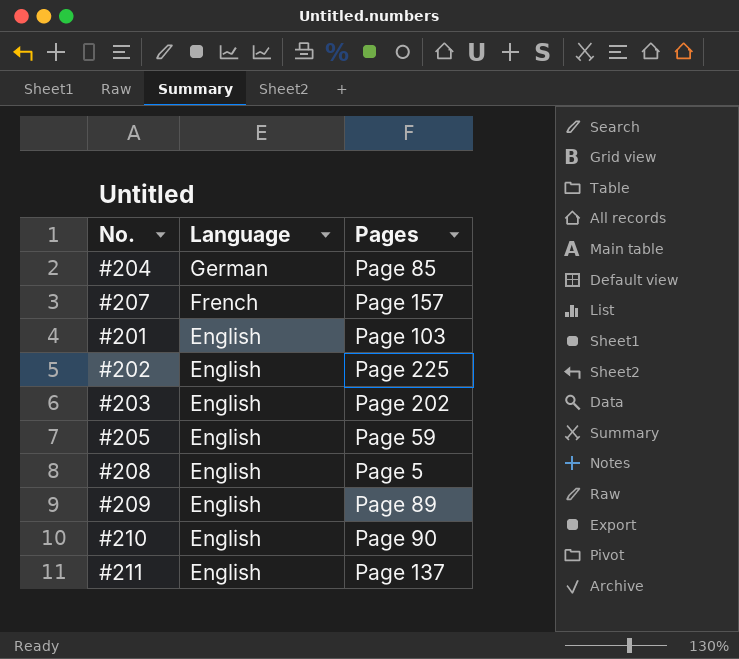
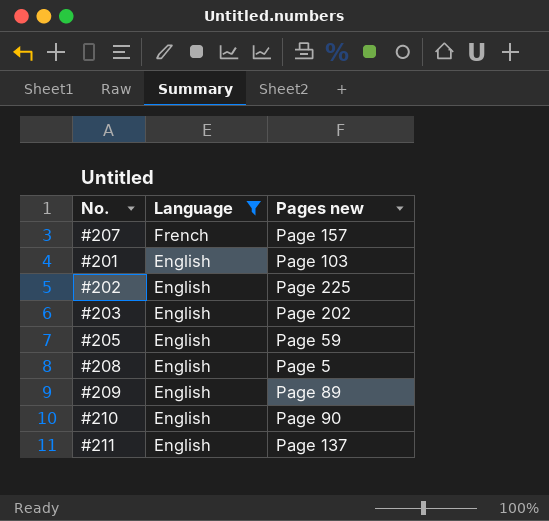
filter: none -> Language != German
column name: Pages -> Pages new

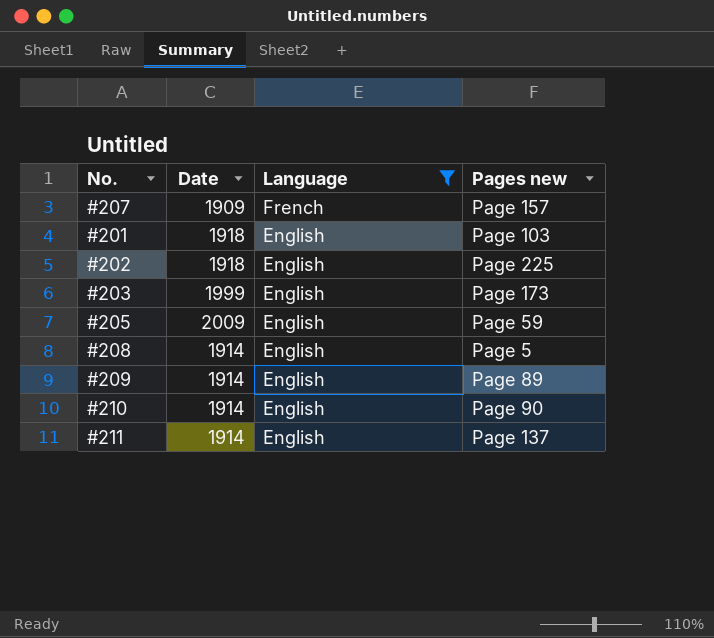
column Date | position: none -> 2
#203 | Pages new: Page 202 -> Page 173

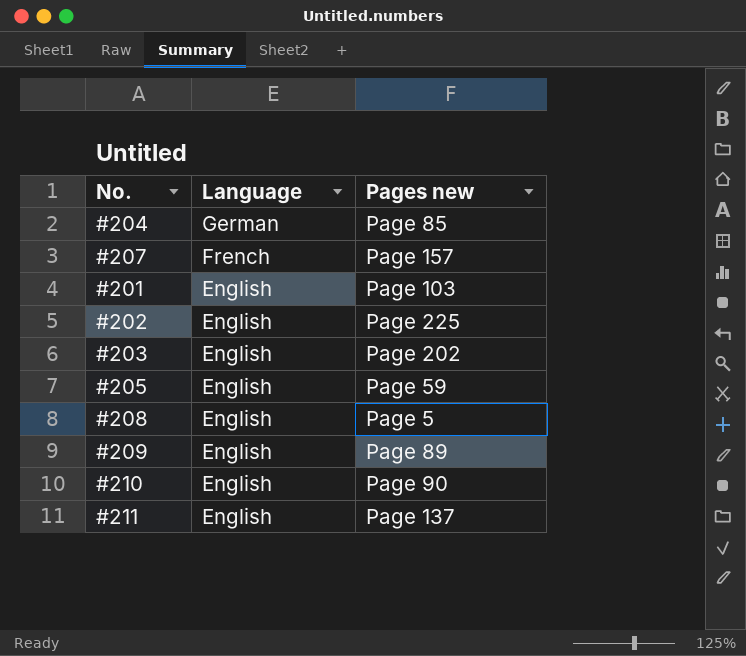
filter: Language != German -> none
column Date | position: 2 -> none
#203 | Pages new: Page 173 -> Page 202

